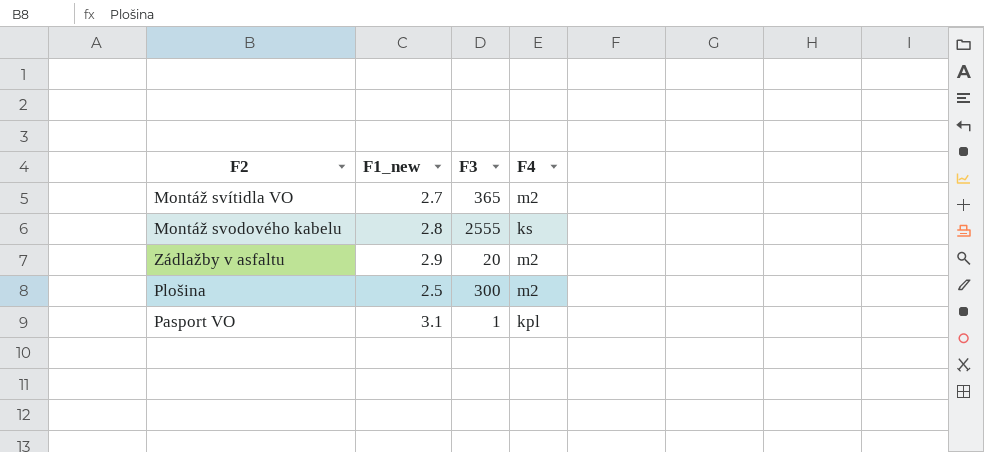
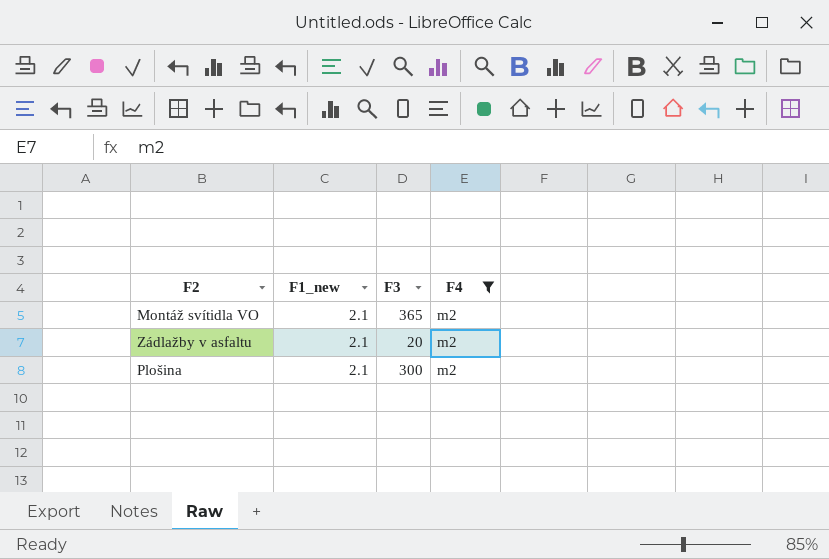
filter: none -> F4 = m2
Montáž svítidla VO | F1_new: 2.7 -> 2.1
Zádlažby v asfaltu | F1_new: 2.9 -> 2.1
Plošina | F1_new: 2.5 -> 2.1

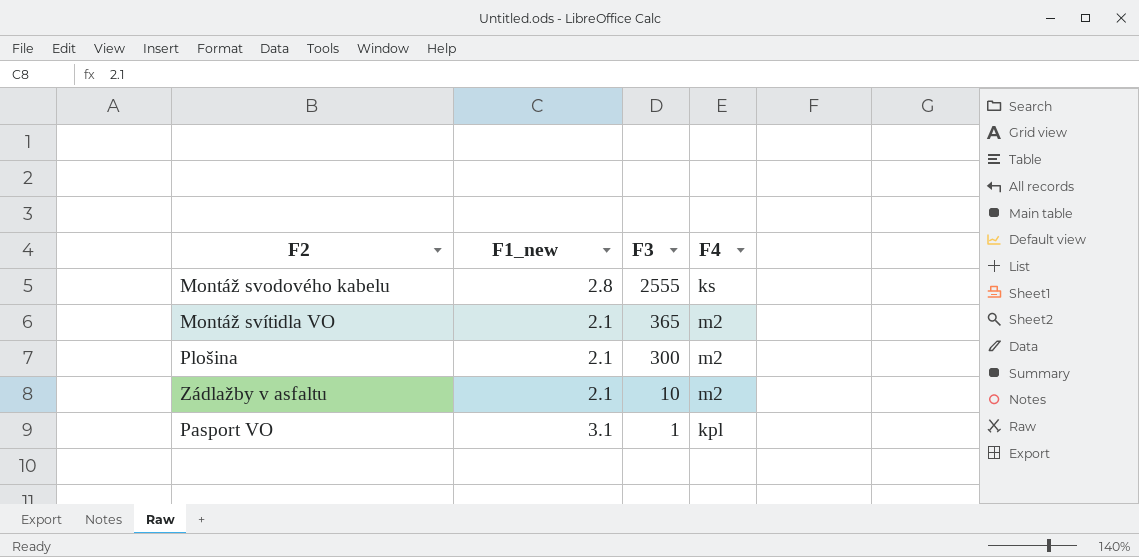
filter: F4 = m2 -> none
row order: none -> F3 descending
Zádlažby v asfaltu | F3: 20 -> 10

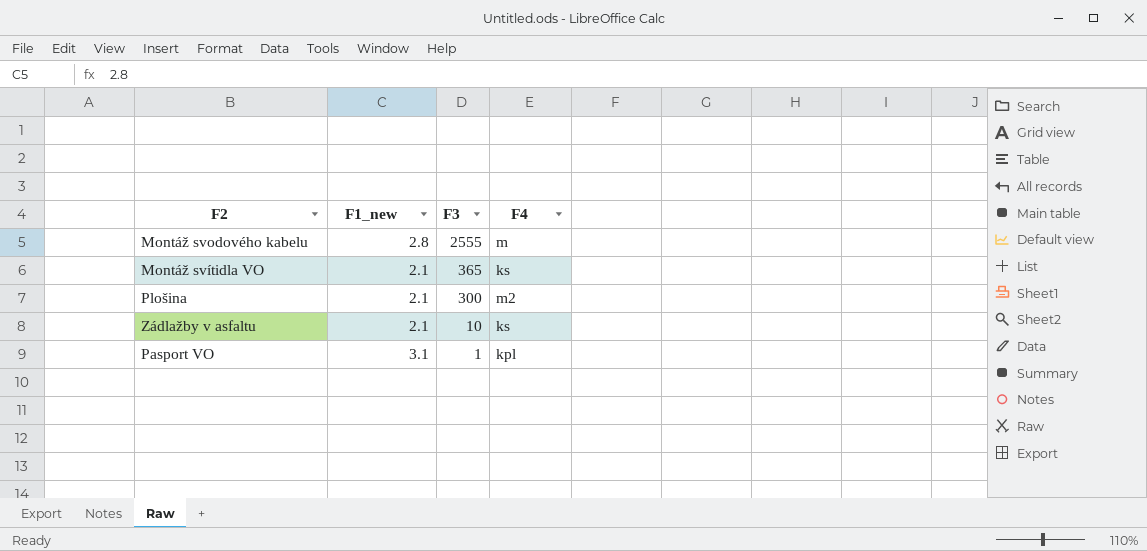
Montáž svodového kabelu | F4: ks -> m
Montáž svítidla VO | F4: m2 -> ks
Zádlažby v asfaltu | F4: m2 -> ks

